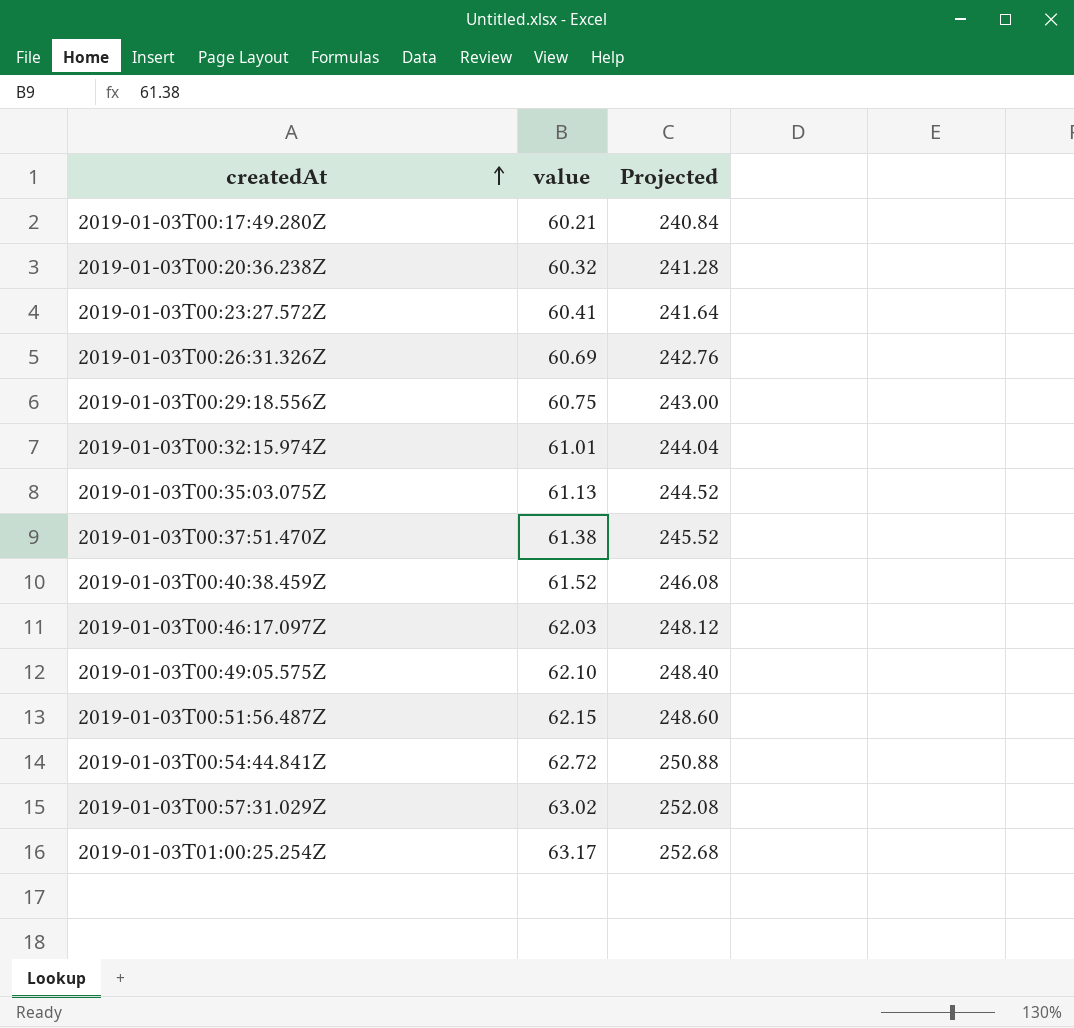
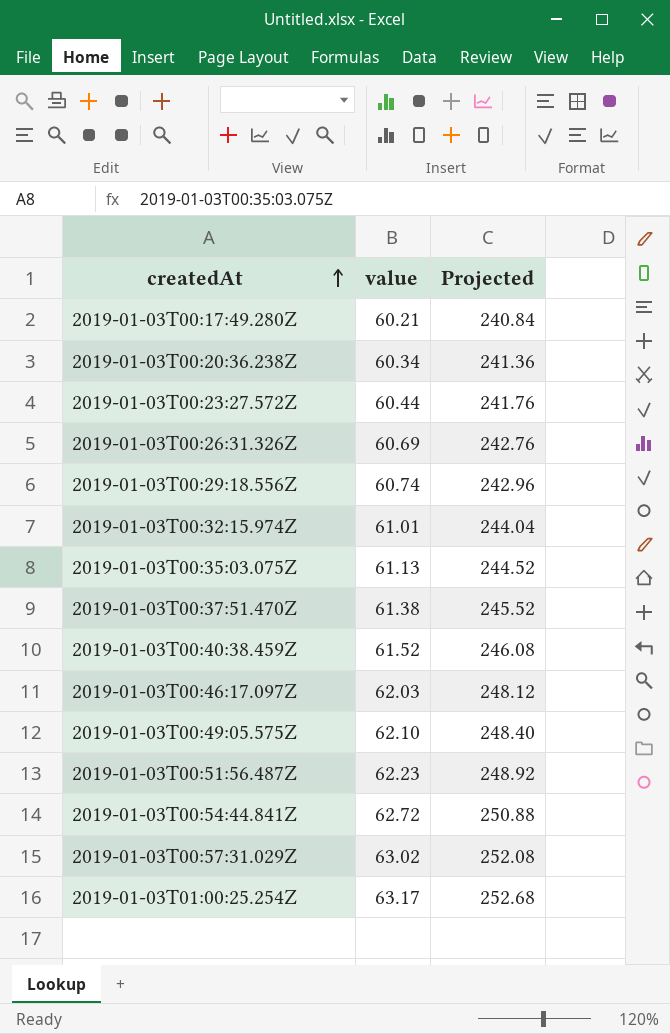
2019-01-03T00:20:36.238Z | value: 60.32 -> 60.34
2019-01-03T00:20:36.238Z | Projected: 241.28 -> 241.36
2019-01-03T00:23:27.572Z | value: 60.41 -> 60.44
2019-01-03T00:23:27.572Z | Projected: 241.64 -> 241.76
2019-01-03T00:29:18.556Z | value: 60.75 -> 60.74
2019-01-03T00:29:18.556Z | Projected: 243.00 -> 242.96
2019-01-03T00:51:56.487Z | value: 62.15 -> 62.23
2019-01-03T00:51:56.487Z | Projected: 248.60 -> 248.92

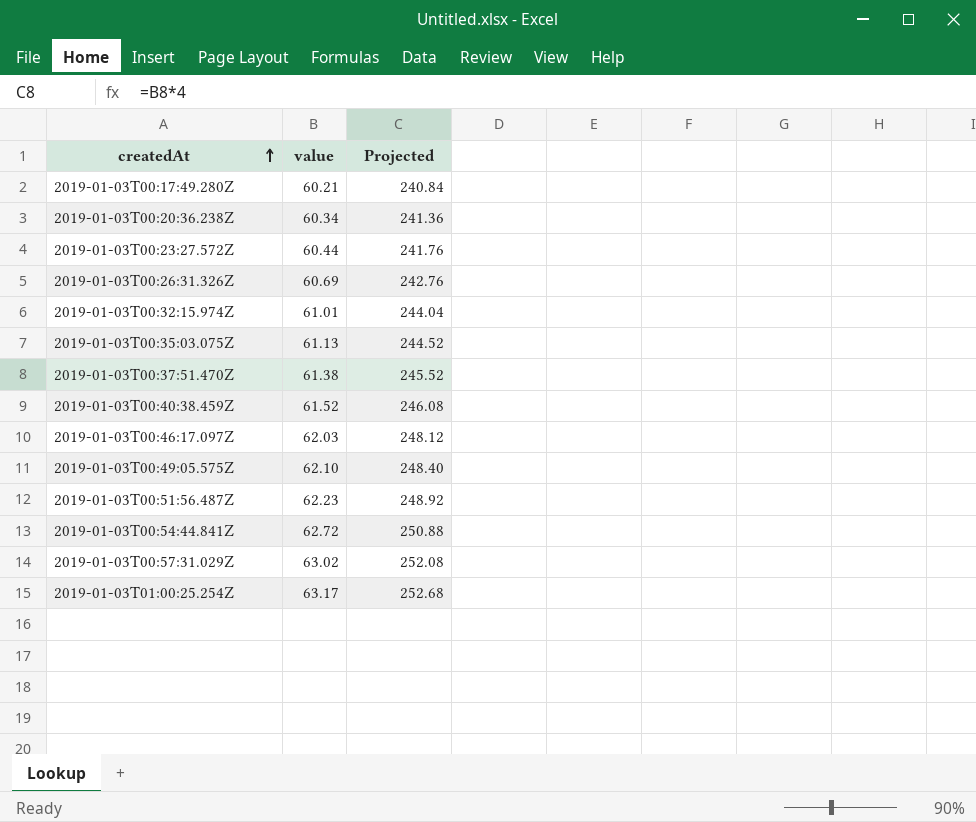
row 2019-01-03T00:29:18.556Z: 60.74 | 242.96 -> none

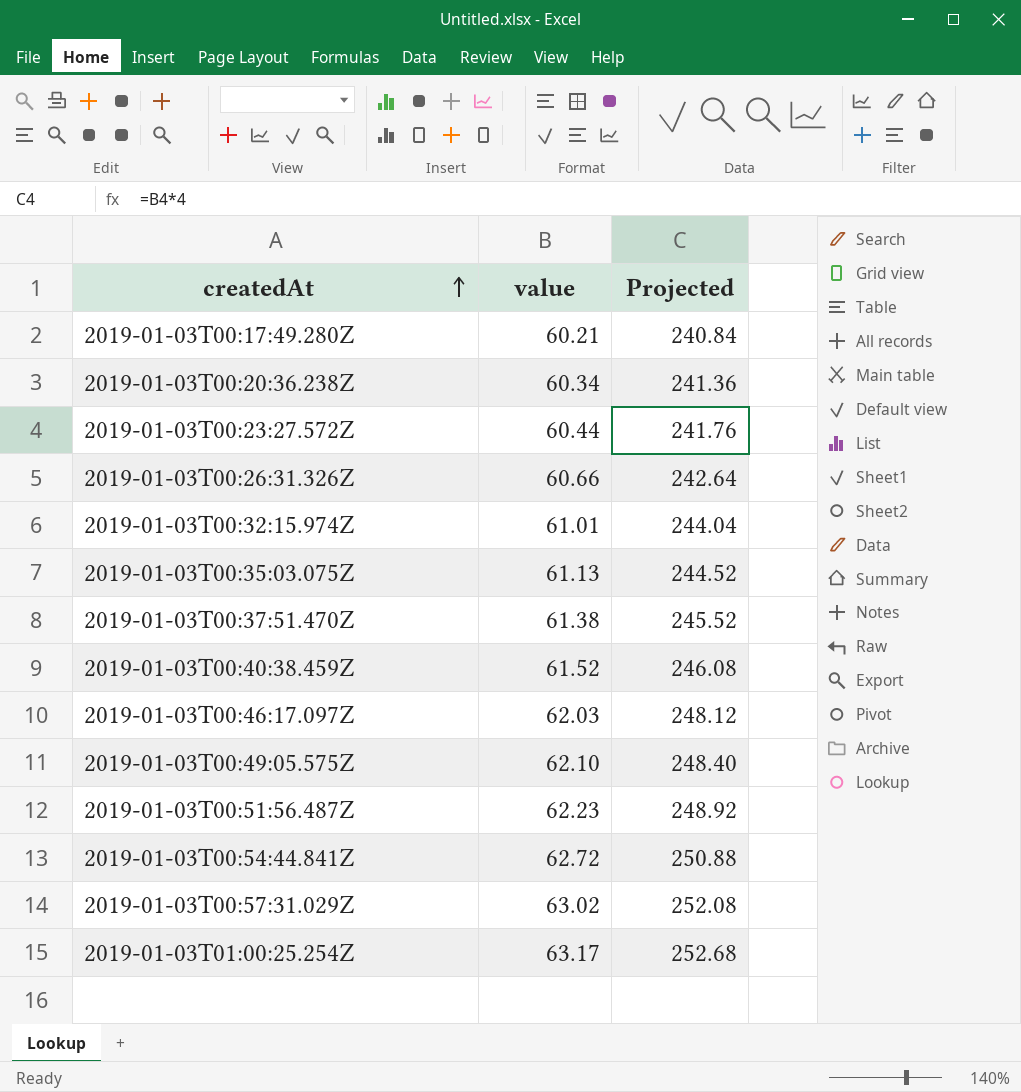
2019-01-03T00:26:31.326Z | value: 60.69 -> 60.66
2019-01-03T00:26:31.326Z | Projected: 242.76 -> 242.64

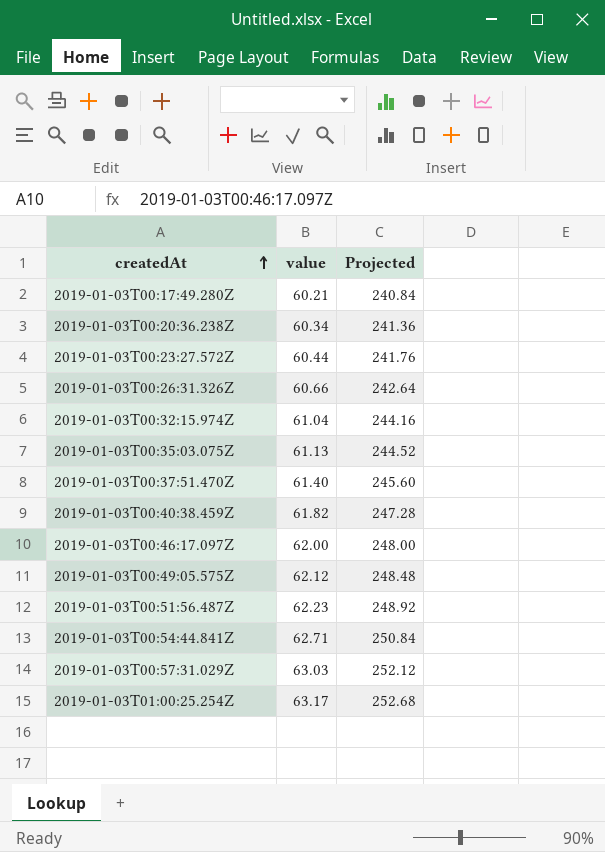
2019-01-03T00:32:15.974Z | value: 61.01 -> 61.04
2019-01-03T00:32:15.974Z | Projected: 244.04 -> 244.16
2019-01-03T00:37:51.470Z | value: 61.38 -> 61.40
2019-01-03T00:37:51.470Z | Projected: 245.52 -> 245.60
2019-01-03T00:40:38.459Z | value: 61.52 -> 61.82
2019-01-03T00:40:38.459Z | Projected: 246.08 -> 247.28
2019-01-03T00:46:17.097Z | value: 62.03 -> 62.00
2019-01-03T00:46:17.097Z | Projected: 248.12 -> 248.00
2019-01-03T00:49:05.575Z | value: 62.10 -> 62.12
2019-01-03T00:49:05.575Z | Projected: 248.40 -> 248.48
2019-01-03T00:54:44.841Z | value: 62.72 -> 62.71
2019-01-03T00:54:44.841Z | Projected: 250.88 -> 250.84
2019-01-03T00:57:31.029Z | value: 63.02 -> 63.03
2019-01-03T00:57:31.029Z | Projected: 252.08 -> 252.12

